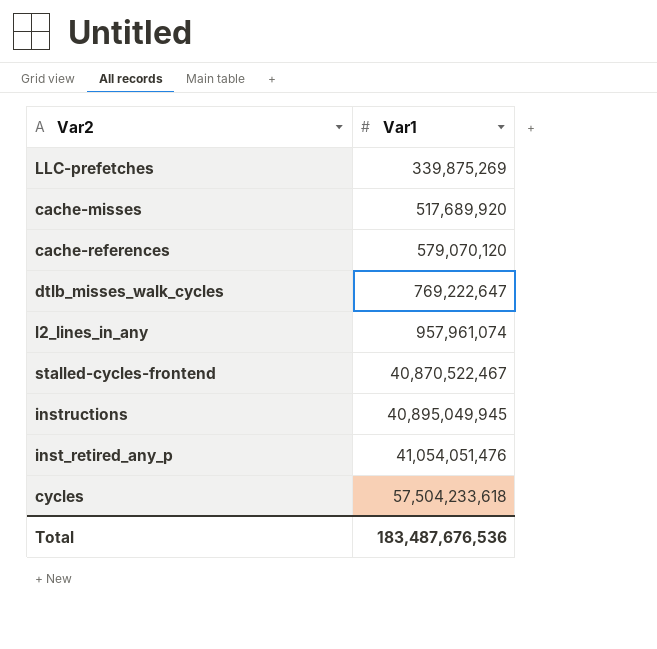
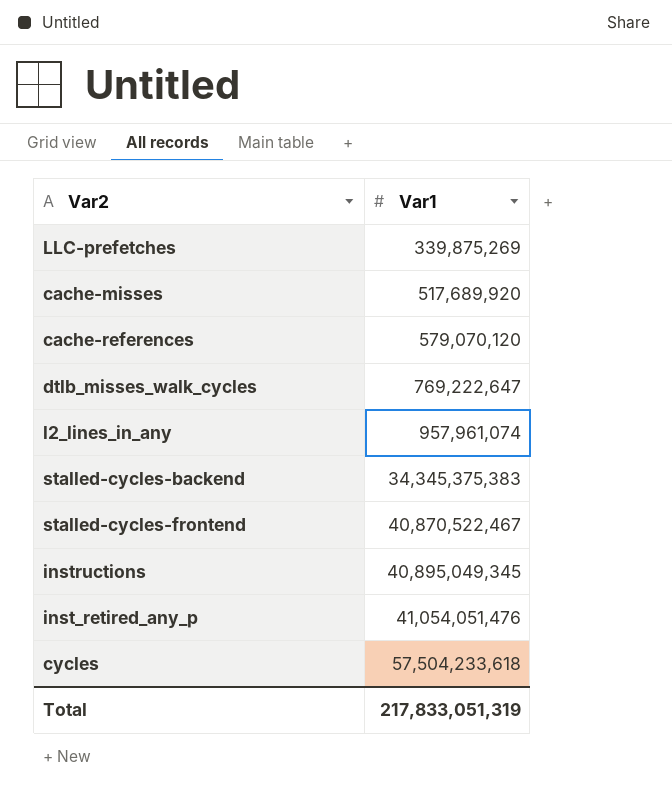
row stalled-cycles-backend: none -> 34,345,375,383
instructions | Var1: 40,895,049,945 -> 40,895,049,345
Total | Var1: 183,487,676,536 -> 217,833,051,319

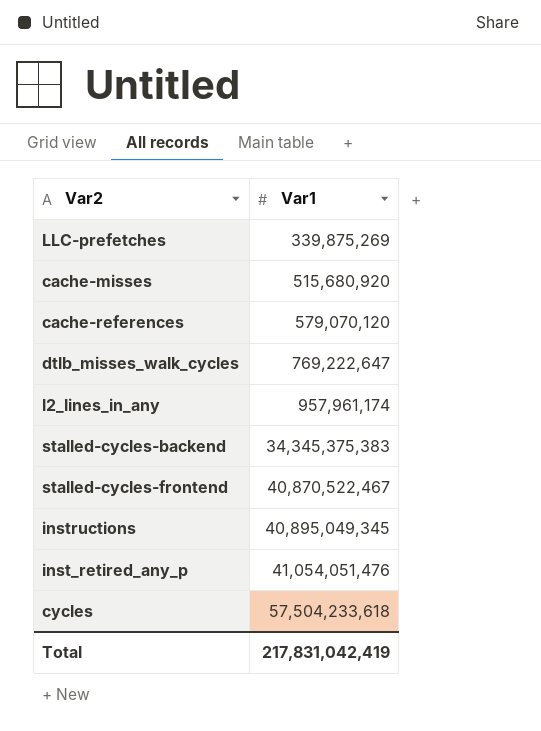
cache-misses | Var1: 517,689,920 -> 515,680,920
l2_lines_in_any | Var1: 957,961,074 -> 957,961,174
Total | Var1: 217,833,051,319 -> 217,831,042,419

